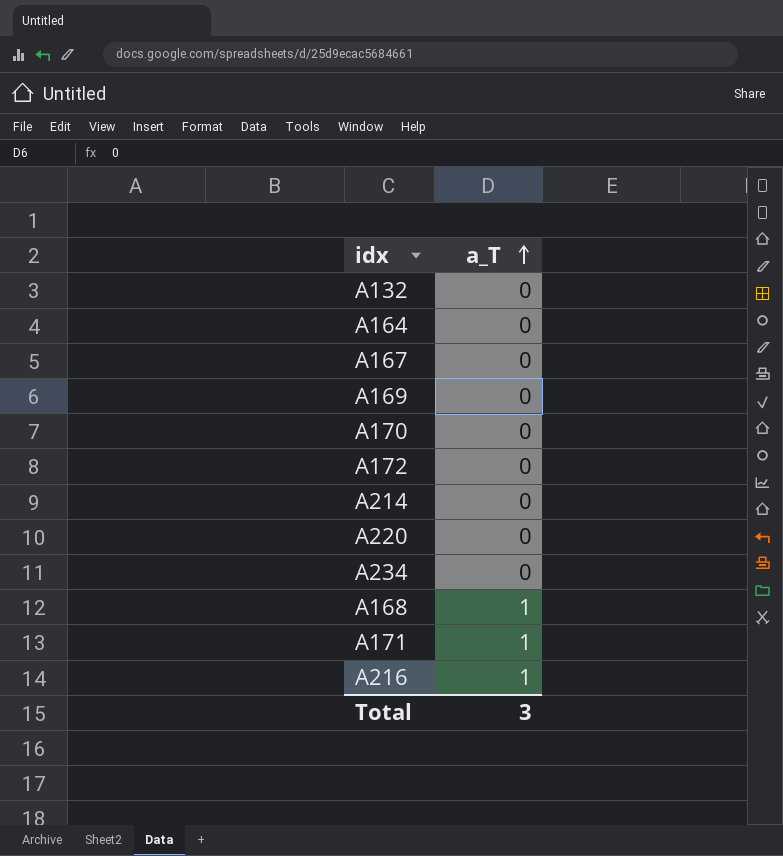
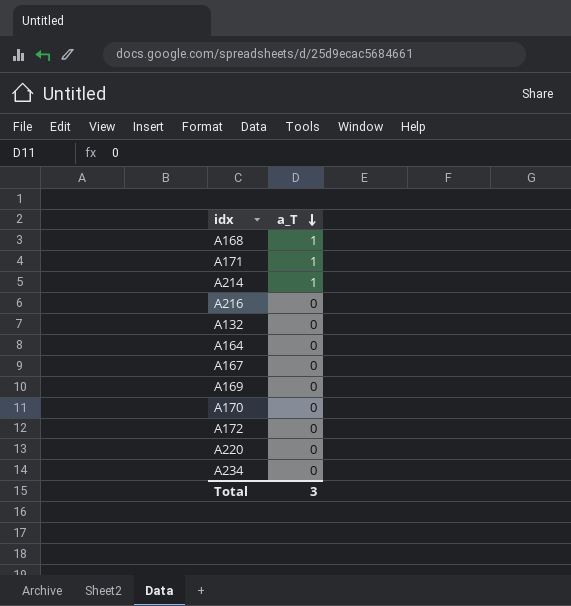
row order: a_T ascending -> a_T descending
A214 | a_T: 0 -> 1
A216 | a_T: 1 -> 0

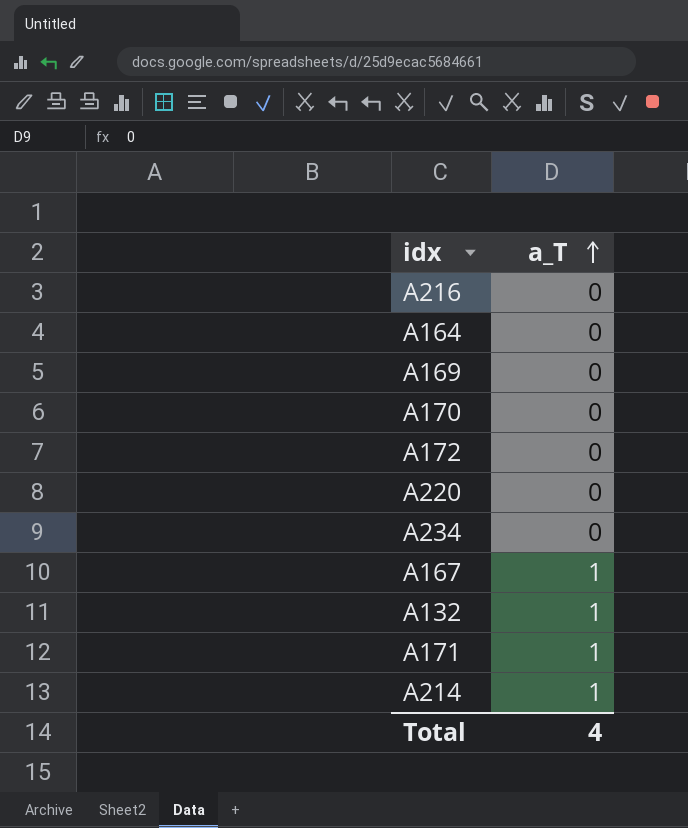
row order: a_T descending -> a_T ascending
row A168: 1 -> none
A167 | a_T: 0 -> 1
A132 | a_T: 0 -> 1
Total | a_T: 3 -> 4

